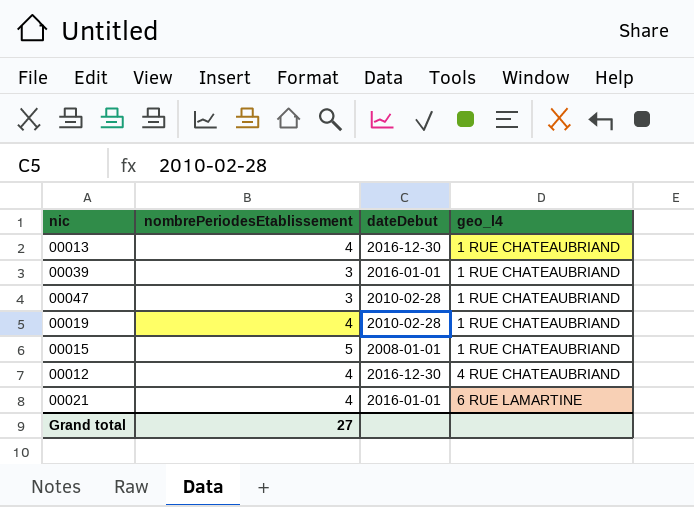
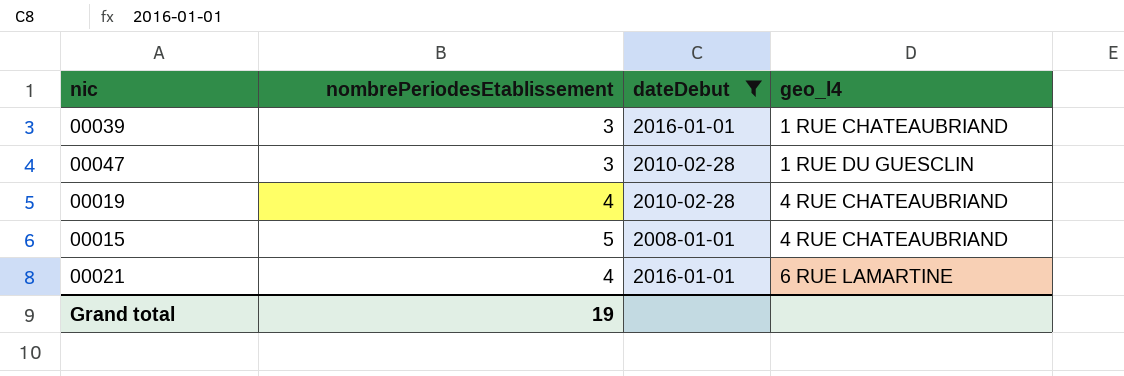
filter: none -> dateDebut != 2016-12-30
00047 | geo_l4: 1 RUE CHATEAUBRIAND -> 1 RUE DU GUESCLIN
00019 | geo_l4: 1 RUE CHATEAUBRIAND -> 4 RUE CHATEAUBRIAND
00015 | geo_l4: 1 RUE CHATEAUBRIAND -> 4 RUE CHATEAUBRIAND
Grand total | nombrePeriodesEtablissement: 27 -> 19

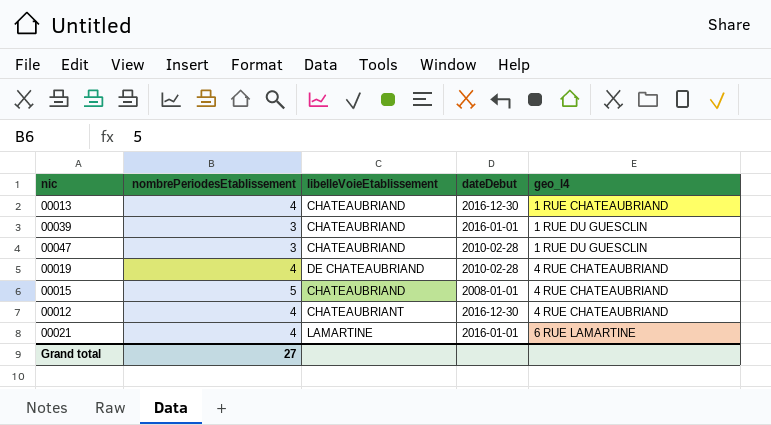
filter: dateDebut != 2016-12-30 -> none
column libelleVoieEtablissement | position: none -> 3
00039 | geo_l4: 1 RUE CHATEAUBRIAND -> 1 RUE DU GUESCLIN
Grand total | nombrePeriodesEtablissement: 19 -> 27

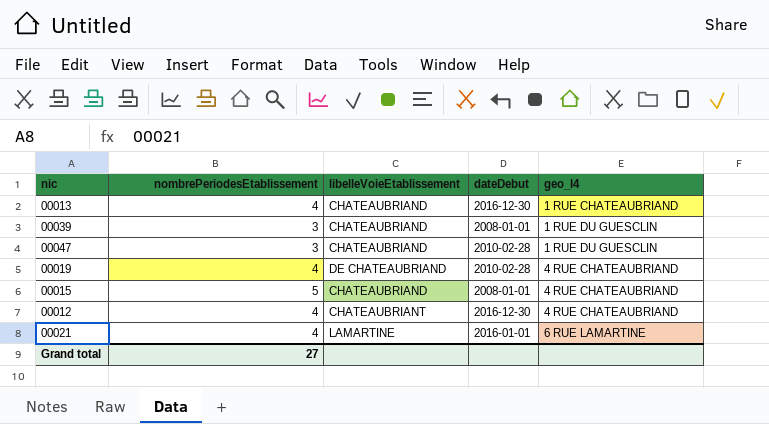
00039 | dateDebut: 2016-01-01 -> 2008-01-01

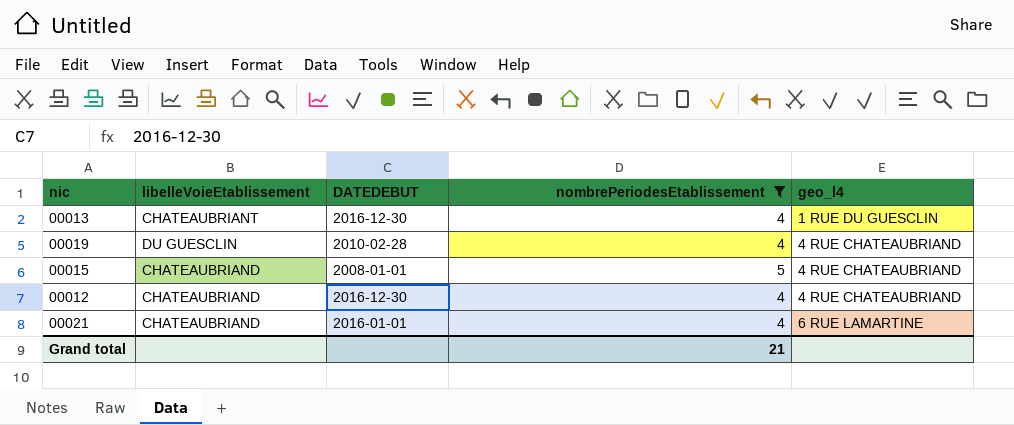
filter: none -> nombrePeriodesEtablissement != 3
column name: dateDebut -> DATEDEBUT
column nombrePeriodesEtablissement | position: 2 -> 4
00013 | libelleVoieEtablissement: CHATEAUBRIAND -> CHATEAUBRIANT
00013 | geo_l4: 1 RUE CHATEAUBRIAND -> 1 RUE DU GUESCLIN
00019 | libelleVoieEtablissement: DE CHATEAUBRIAND -> DU GUESCLIN
00012 | libelleVoieEtablissement: CHATEAUBRIANT -> CHATEAUBRIAND
00021 | libelleVoieEtablissement: LAMARTINE -> CHATEAUBRIAND
Grand total | nombrePeriodesEtablissement: 27 -> 21

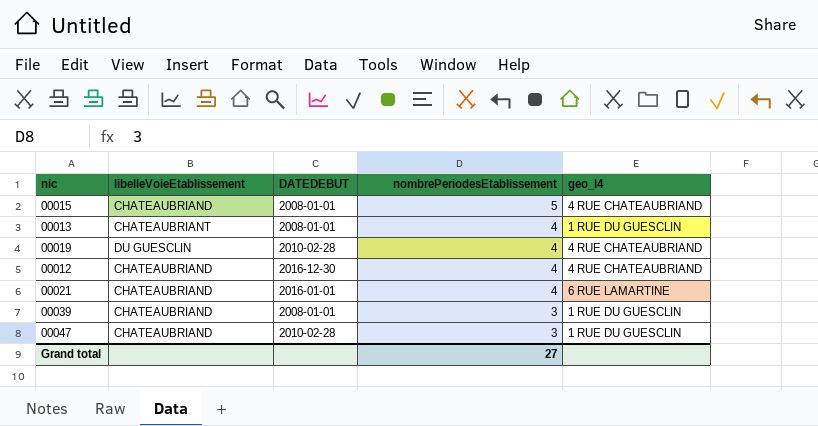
filter: nombrePeriodesEtablissement != 3 -> none
row order: geo_l4 ascending -> nombrePeriodesEtablissement descending
00013 | DATEDEBUT: 2016-12-30 -> 2008-01-01
Grand total | nombrePeriodesEtablissement: 21 -> 27

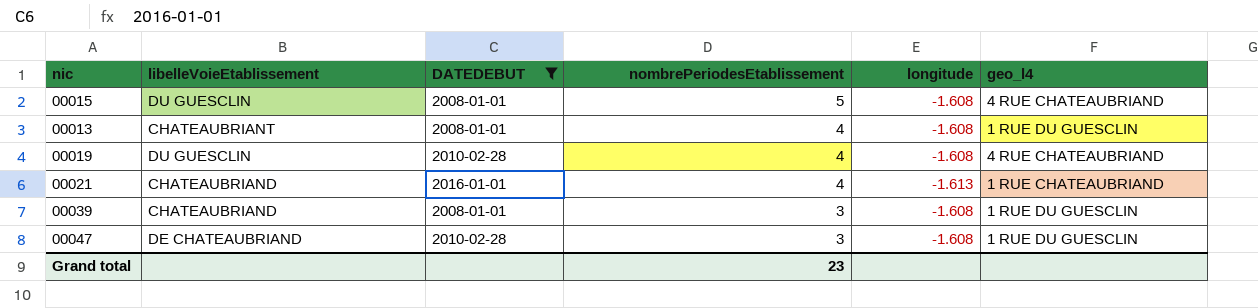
filter: none -> DATEDEBUT != 2016-12-30
column longitude | position: none -> 5
00015 | libelleVoieEtablissement: CHATEAUBRIAND -> DU GUESCLIN
00021 | geo_l4: 6 RUE LAMARTINE -> 1 RUE CHATEAUBRIAND
00047 | libelleVoieEtablissement: CHATEAUBRIAND -> DE CHATEAUBRIAND
Grand total | nombrePeriodesEtablissement: 27 -> 23

